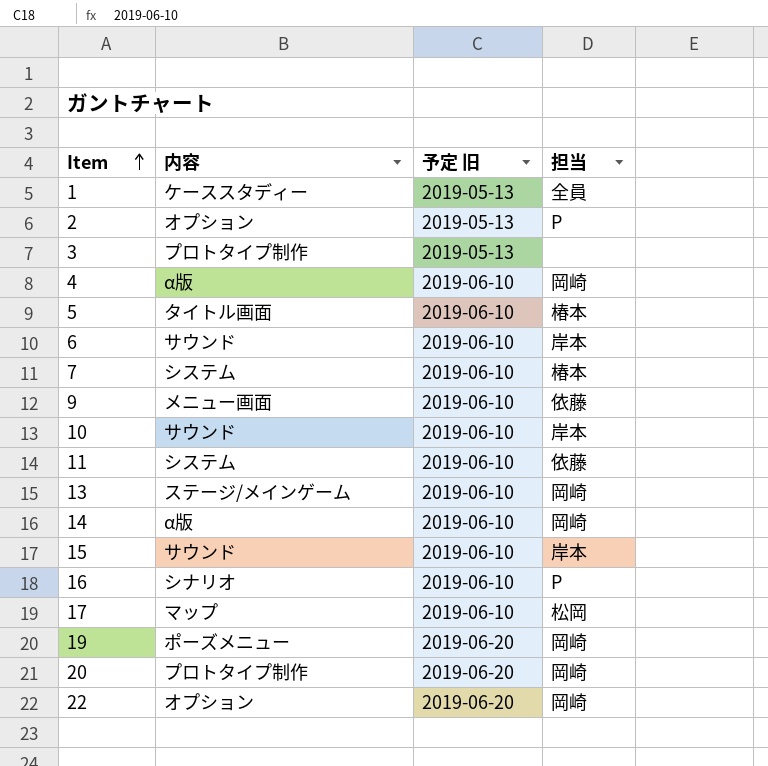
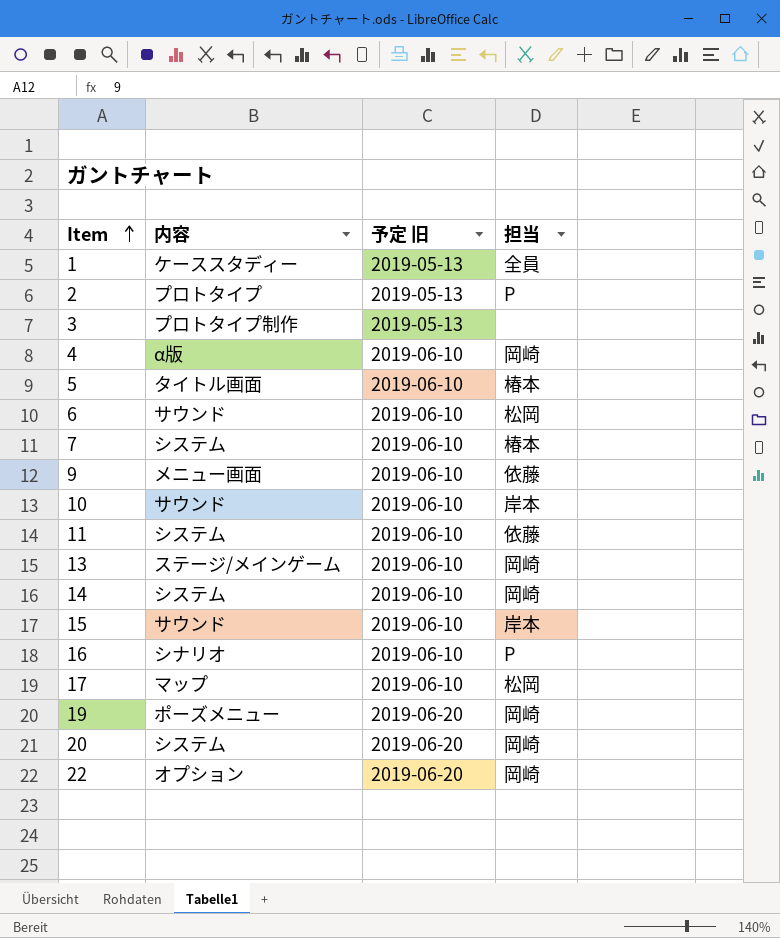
2 | 内容: オプション -> プロトタイプ
6 | 担当: 岸本 -> 松岡
14 | 内容: α版 -> システム
20 | 内容: プロトタイプ制作 -> システム

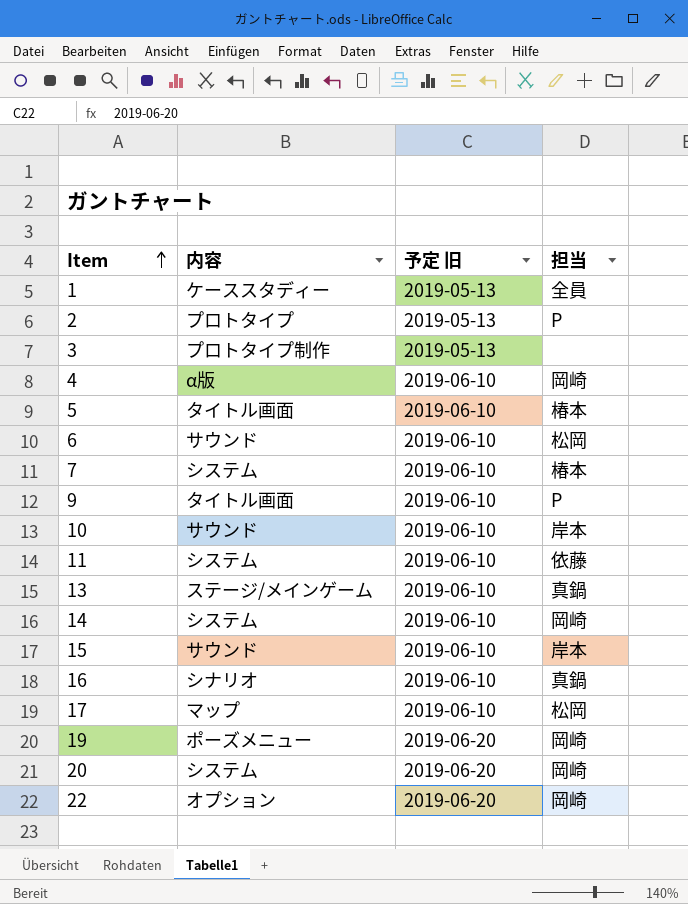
9 | 内容: メニュー画面 -> タイトル画面
9 | 担当: 依藤 -> P
13 | 担当: 岡崎 -> 真鍋
16 | 担当: P -> 真鍋

